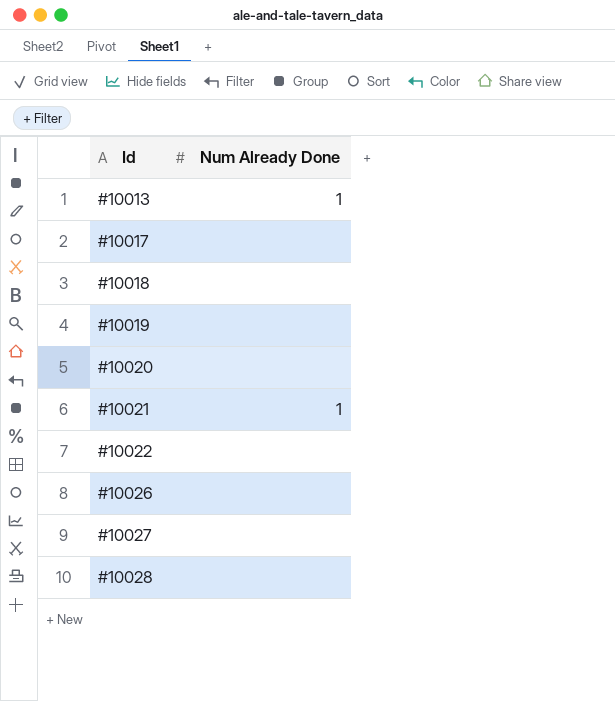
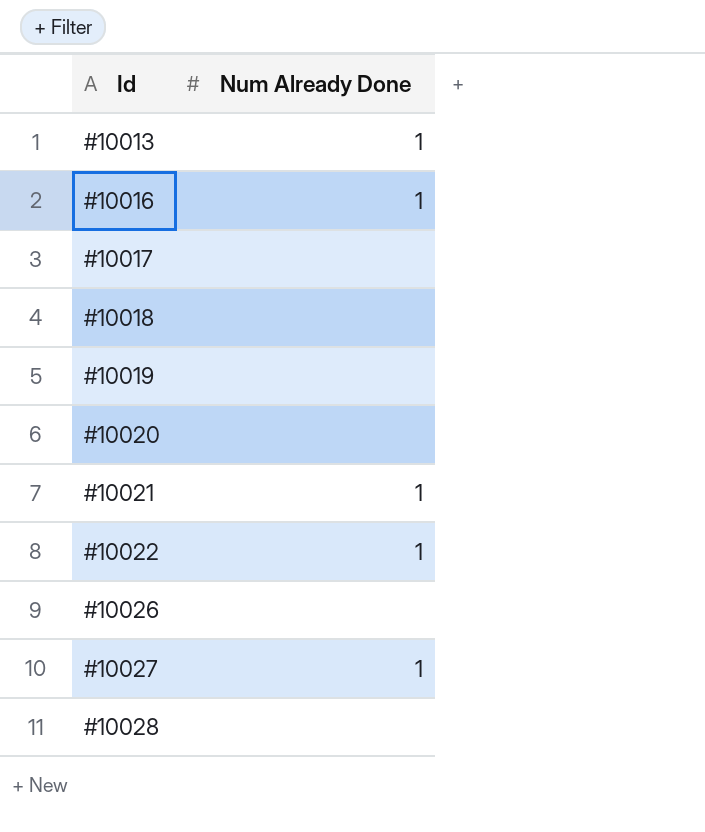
row #10016: none -> 1
#10022 | Num Already Done: none -> 1
#10027 | Num Already Done: none -> 1

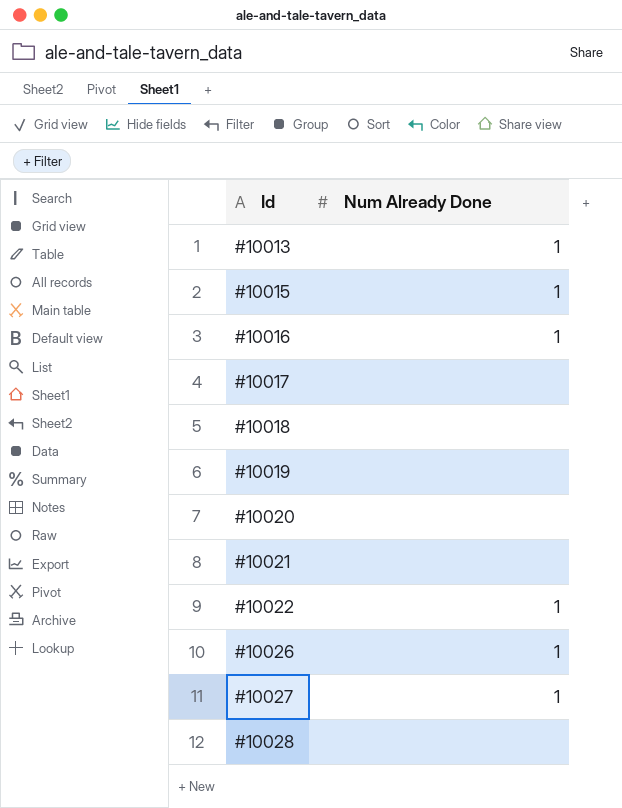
row #10015: none -> 1
#10021 | Num Already Done: 1 -> none
#10026 | Num Already Done: none -> 1

